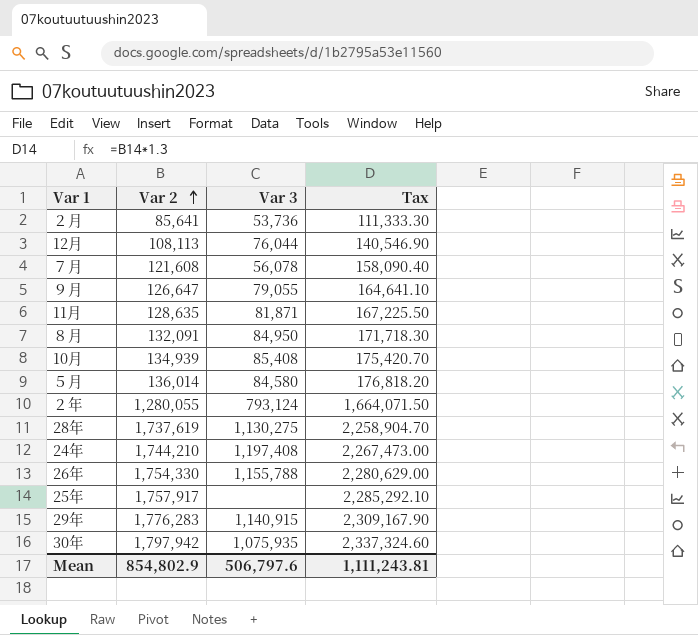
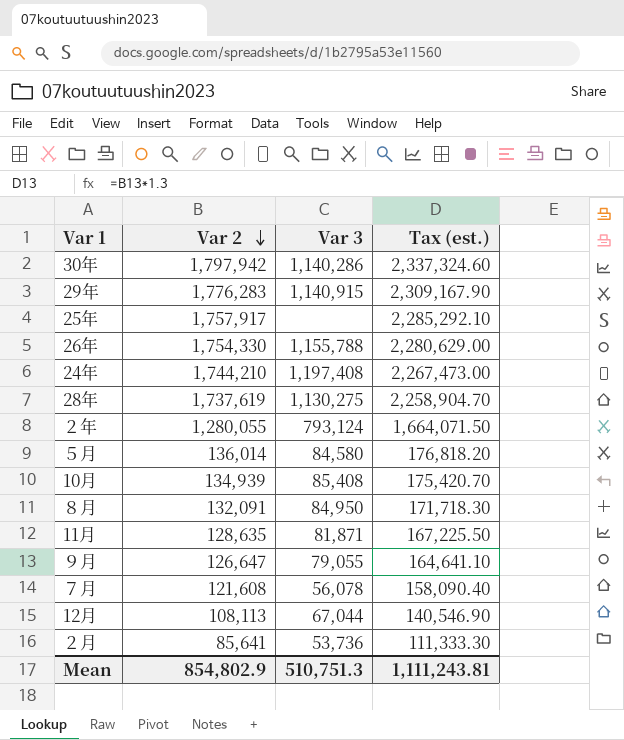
row order: Var 2 ascending -> Var 2 descending
column name: Tax -> Tax (est.)
30年 | Var 3: 1,075,935 -> 1,140,286
12月 | Var 3: 76,044 -> 67,044
Mean | Var 3: 506,797.6 -> 510,751.3

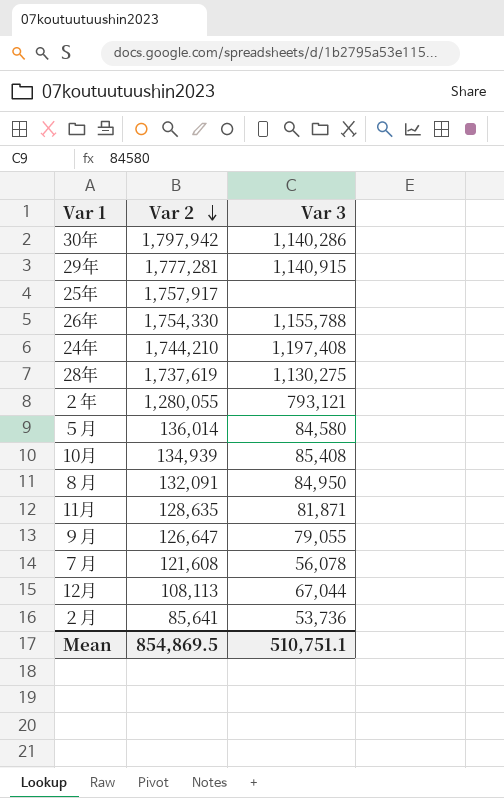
column Tax (est.) | formula: [Var 2] * 1.3 -> none
29年 | Var 2: 1,776,283 -> 1,777,281
２年 | Var 3: 793,124 -> 793,121
Mean | Var 2: 854,802.9 -> 854,869.5
Mean | Var 3: 510,751.3 -> 510,751.1

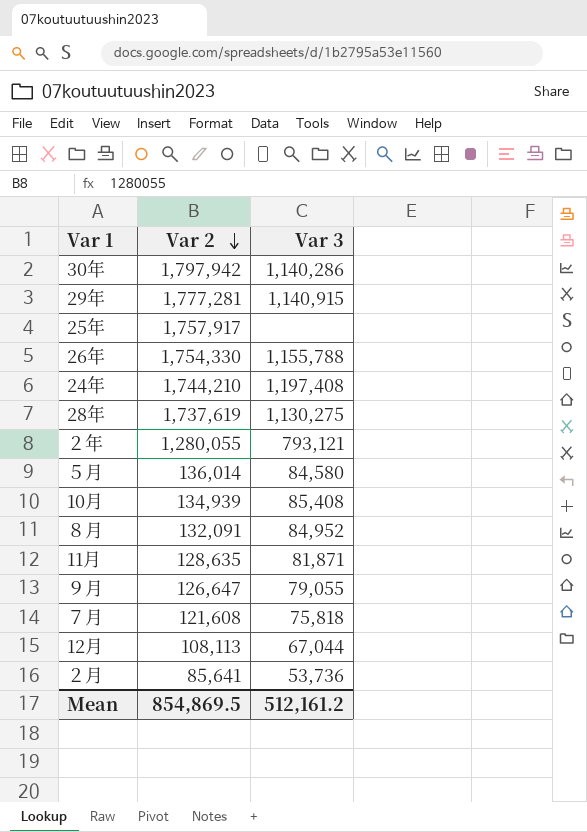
８月 | Var 3: 84,950 -> 84,952
７月 | Var 3: 56,078 -> 75,818
Mean | Var 3: 510,751.1 -> 512,161.2

